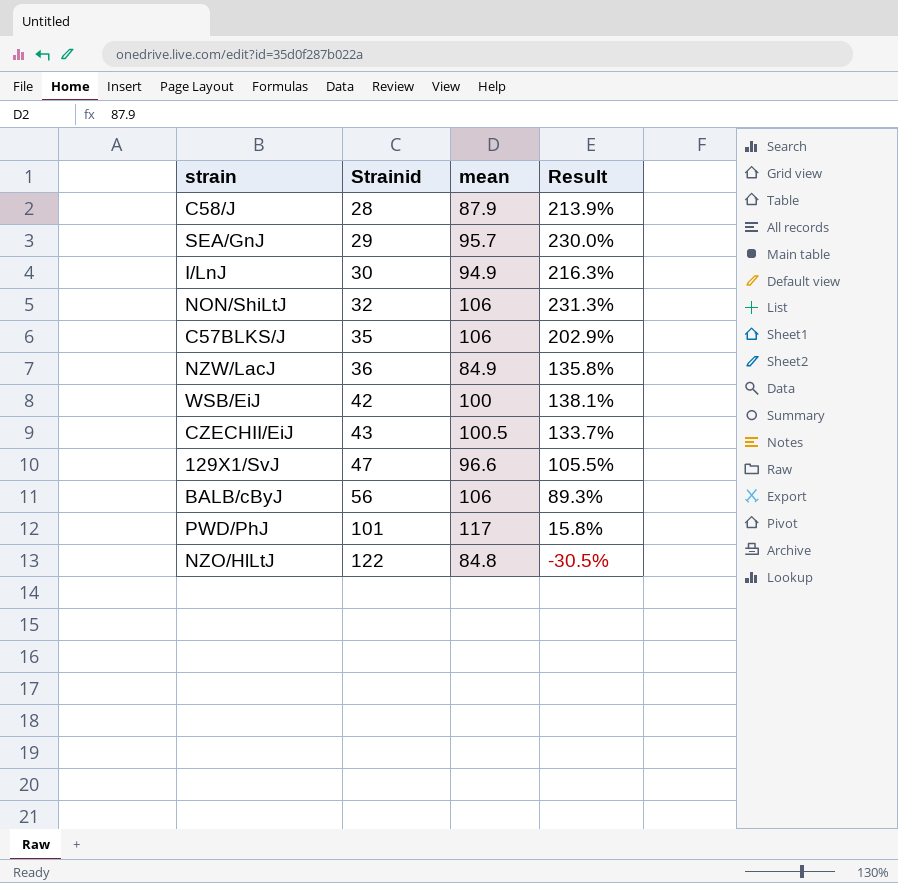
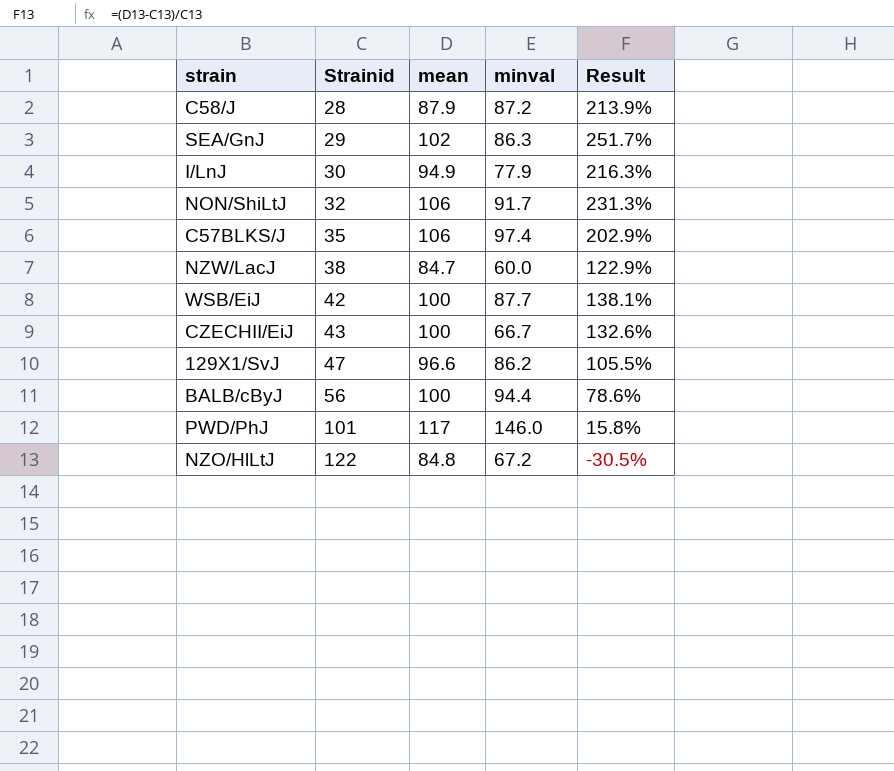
column minval | position: none -> 4
SEA/GnJ | mean: 95.7 -> 102
SEA/GnJ | Result: 230.0% -> 251.7%
NZW/LacJ | Strainid: 36 -> 38
NZW/LacJ | mean: 84.9 -> 84.7
NZW/LacJ | Result: 135.8% -> 122.9%
CZECHII/EiJ | mean: 100.5 -> 100
CZECHII/EiJ | Result: 133.7% -> 132.6%
BALB/cByJ | mean: 106 -> 100
BALB/cByJ | Result: 89.3% -> 78.6%

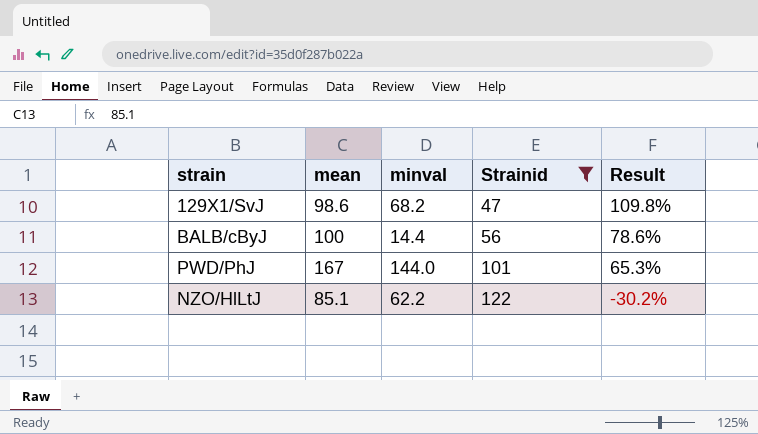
filter: none -> Strainid >= 47
column Strainid | position: 2 -> 4
129X1/SvJ | mean: 96.6 -> 98.6
129X1/SvJ | minval: 86.2 -> 68.2
129X1/SvJ | Result: 105.5% -> 109.8%
BALB/cByJ | minval: 94.4 -> 14.4
PWD/PhJ | mean: 117 -> 167
PWD/PhJ | minval: 146.0 -> 144.0
PWD/PhJ | Result: 15.8% -> 65.3%
NZO/HlLtJ | mean: 84.8 -> 85.1
NZO/HlLtJ | minval: 67.2 -> 62.2
NZO/HlLtJ | Result: -30.5% -> -30.2%

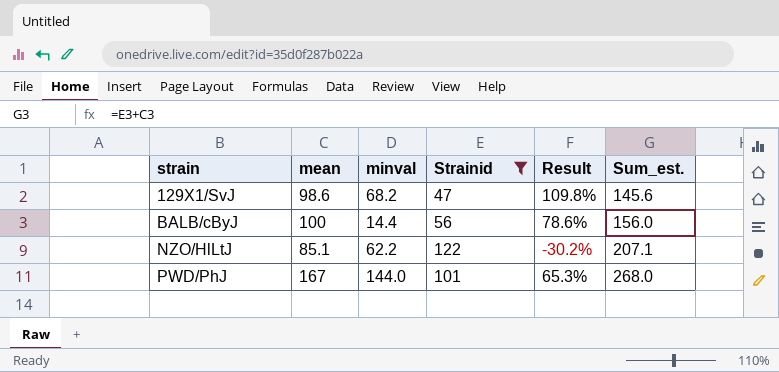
row order: Strainid ascending -> strain ascending
column Sum_est. | formula: none -> [mean] + [Strainid]

